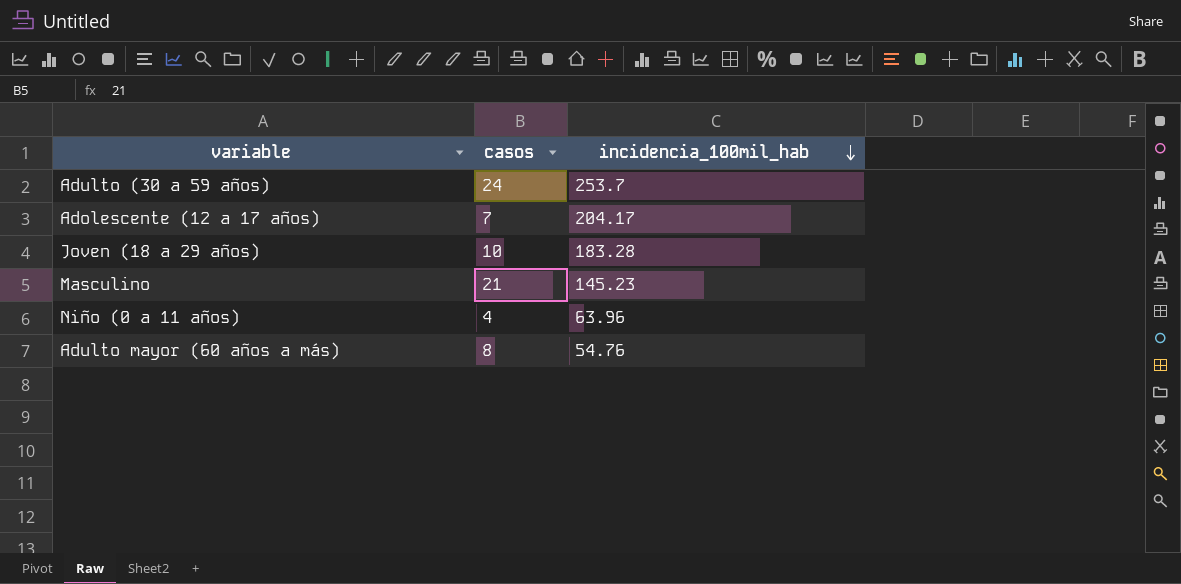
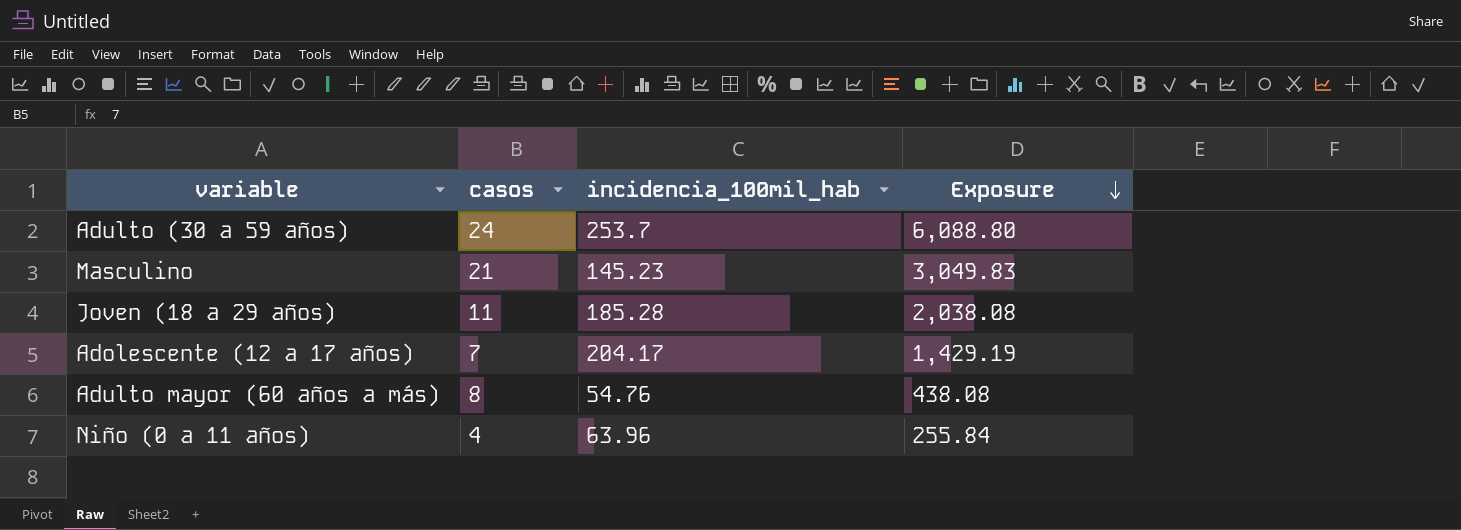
row order: incidencia_100mil_hab descending -> Exposure descending
column Exposure | formula: none -> [casos] * [incidencia_100mil_hab]
Joven (18 a 29 años) | casos: 10 -> 11
Joven (18 a 29 años) | incidencia_100mil_hab: 183.28 -> 185.28

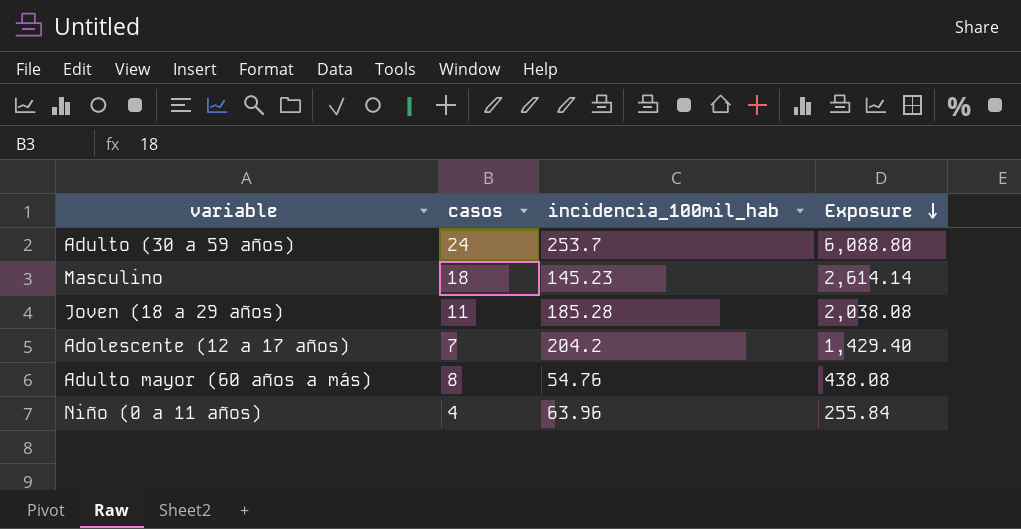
Masculino | casos: 21 -> 18
Masculino | Exposure: 3,049.83 -> 2,614.14
Adolescente (12 a 17 años) | incidencia_100mil_hab: 204.17 -> 204.2
Adolescente (12 a 17 años) | Exposure: 1,429.19 -> 1,429.40

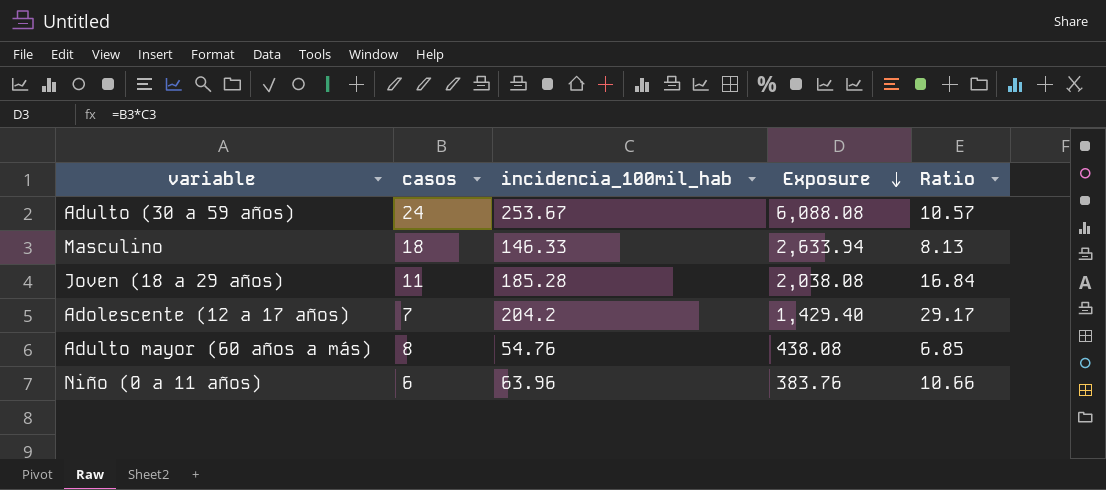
column Ratio | formula: none -> [incidencia_100mil_hab] / [casos]
Adulto (30 a 59 años) | incidencia_100mil_hab: 253.7 -> 253.67
Adulto (30 a 59 años) | Exposure: 6,088.80 -> 6,088.08
Masculino | incidencia_100mil_hab: 145.23 -> 146.33
Masculino | Exposure: 2,614.14 -> 2,633.94
Niño (0 a 11 años) | casos: 4 -> 6
Niño (0 a 11 años) | Exposure: 255.84 -> 383.76

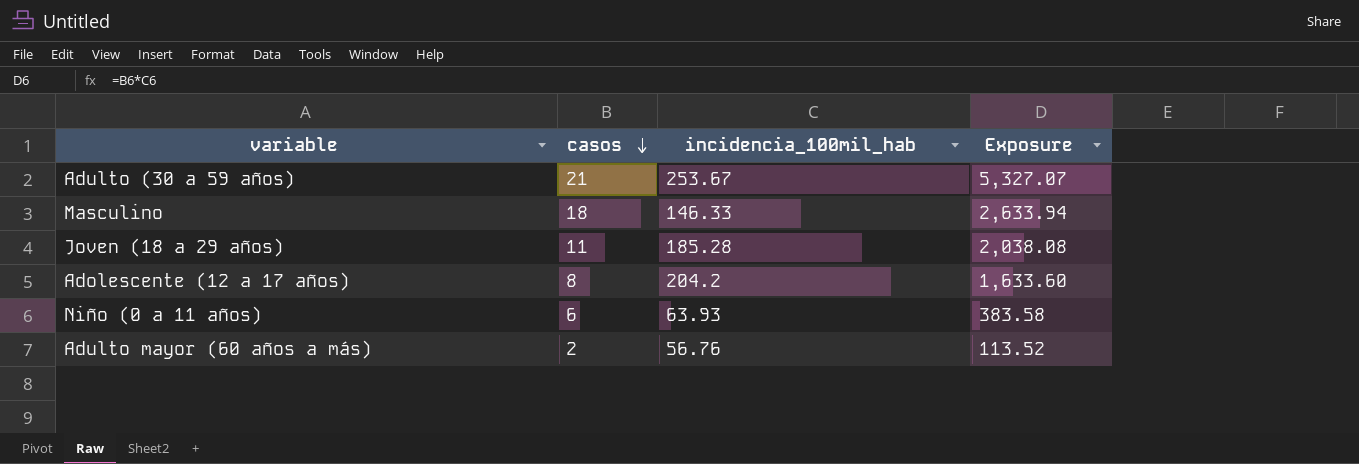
row order: Exposure descending -> casos descending
column Ratio | formula: [incidencia_100mil_hab] / [casos] -> none
Adulto (30 a 59 años) | casos: 24 -> 21
Adulto (30 a 59 años) | Exposure: 6,088.08 -> 5,327.07
Adolescente (12 a 17 años) | casos: 7 -> 8
Adolescente (12 a 17 años) | Exposure: 1,429.40 -> 1,633.60
Niño (0 a 11 años) | incidencia_100mil_hab: 63.96 -> 63.93
Niño (0 a 11 años) | Exposure: 383.76 -> 383.58
Adulto mayor (60 años a más) | casos: 8 -> 2
Adulto mayor (60 años a más) | incidencia_100mil_hab: 54.76 -> 56.76
Adulto mayor (60 años a más) | Exposure: 438.08 -> 113.52

